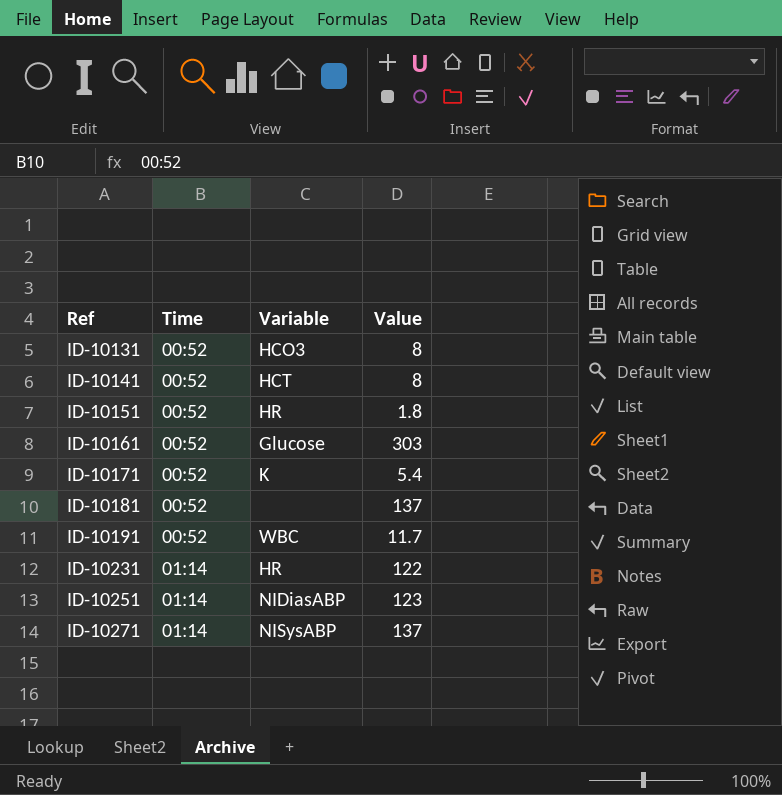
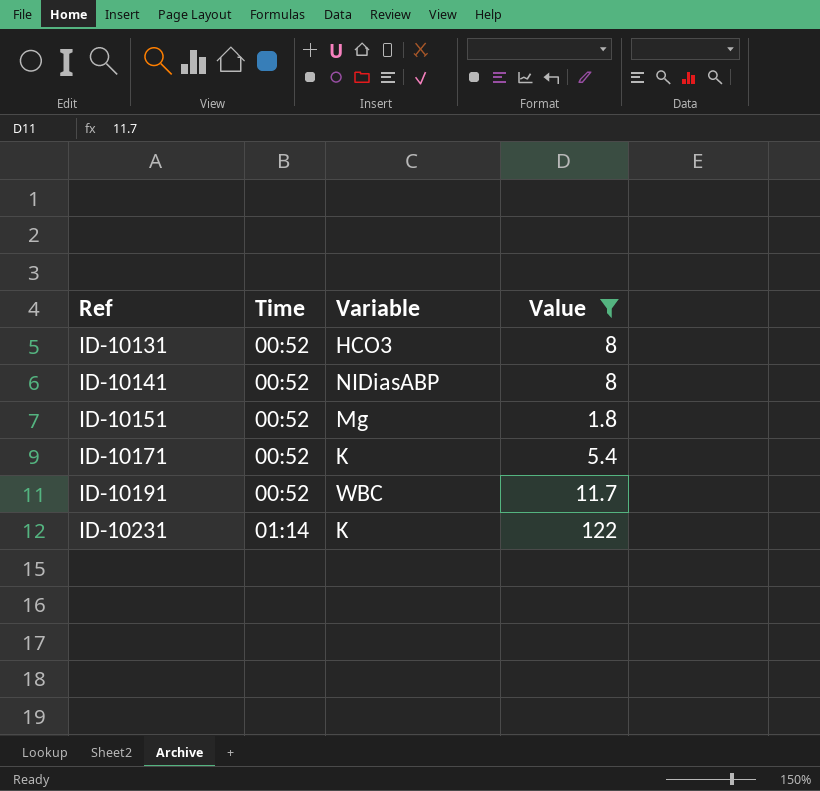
filter: none -> Value <= 122
ID-10141 | Variable: HCT -> NIDiasABP
ID-10151 | Variable: HR -> Mg
ID-10231 | Variable: HR -> K

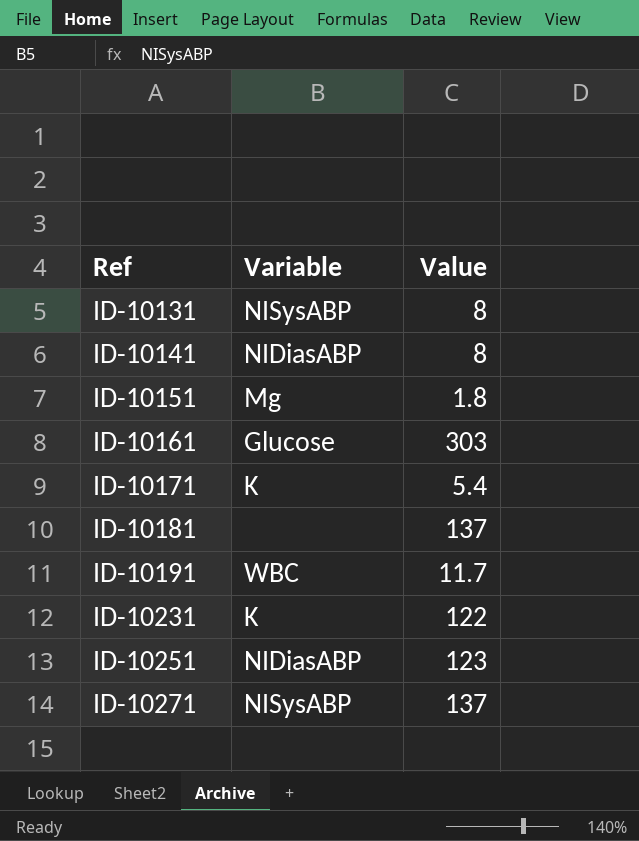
filter: Value <= 122 -> none
column Time | position: 2 -> none
ID-10131 | Variable: HCO3 -> NISysABP

